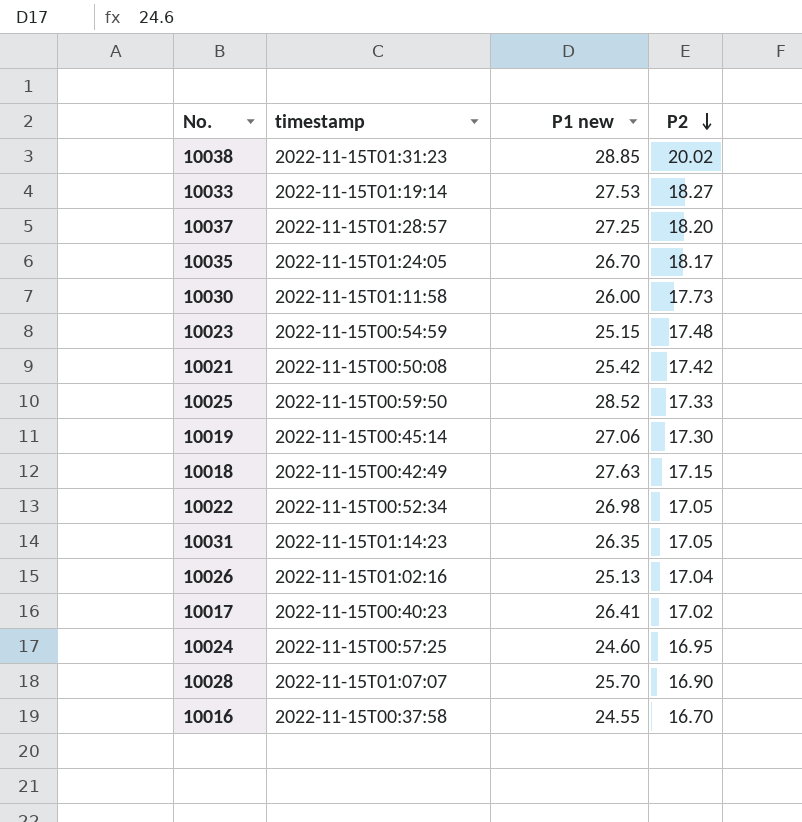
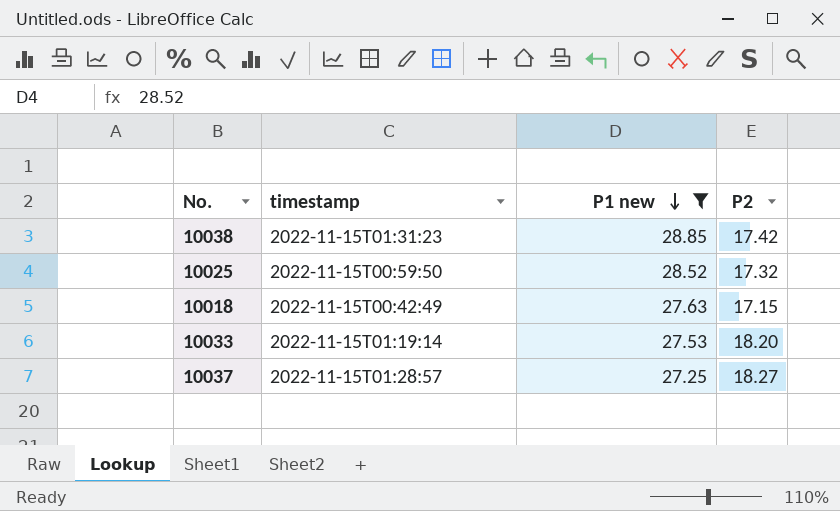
filter: none -> P1 new >= 27.25
row order: P2 descending -> P1 new descending
10038 | P2: 20.02 -> 17.42
10025 | P2: 17.33 -> 17.32
10033 | P2: 18.27 -> 18.20
10037 | P2: 18.20 -> 18.27

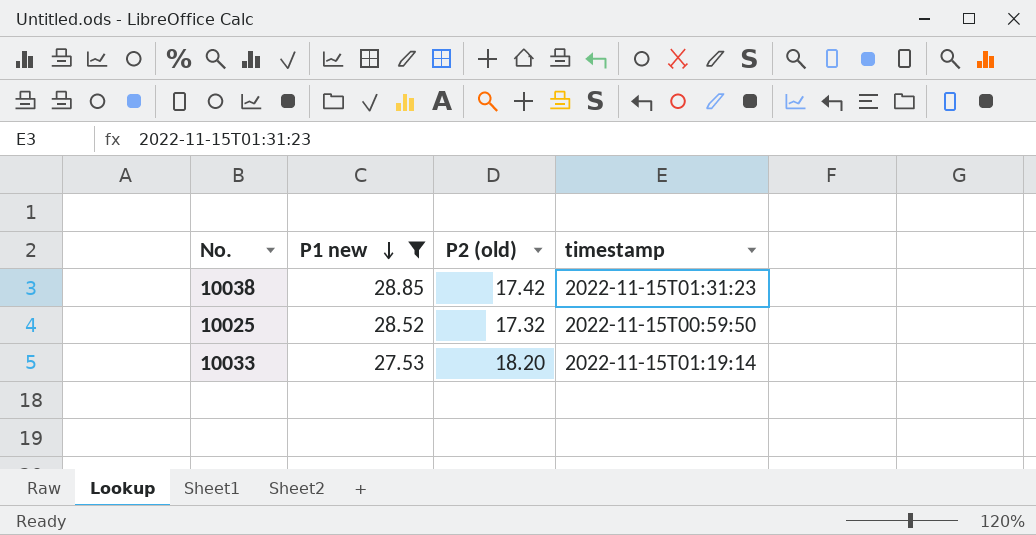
column name: P2 -> P2 (old)
column timestamp | position: 2 -> 4
row 10018: 2022-11-15T00:42:49 | 27.63 | 17.15 -> none
row 10037: 2022-11-15T01:28:57 | 27.25 | 18.27 -> none

